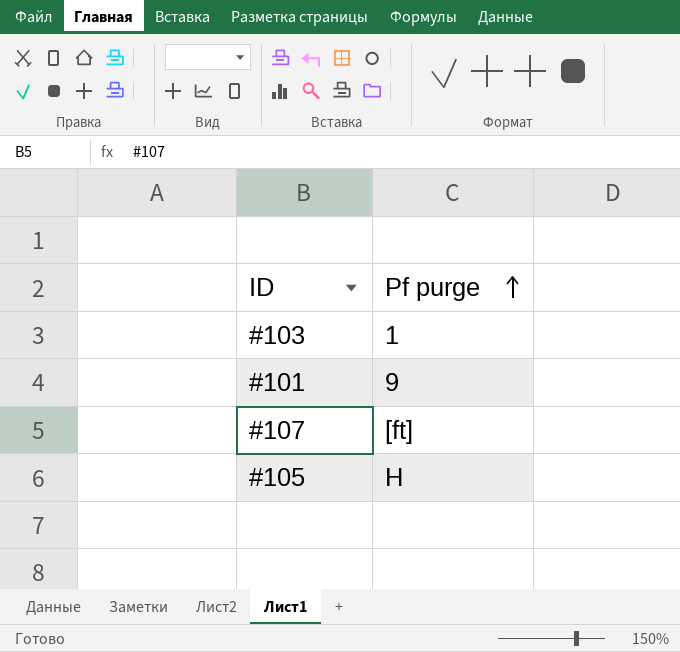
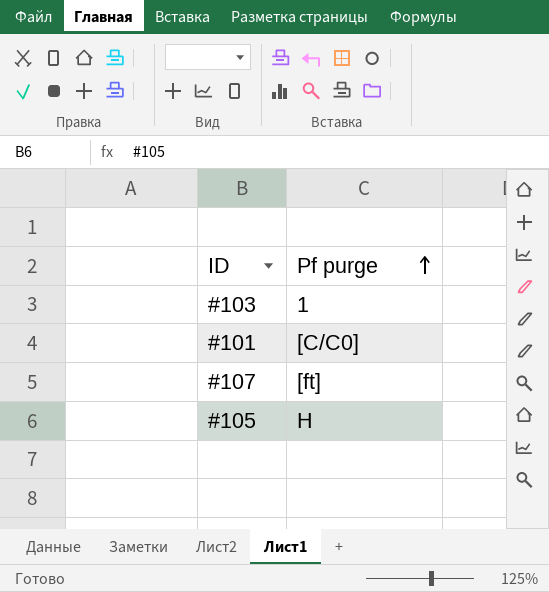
#101 | Pf purge: 9 -> [C/C0]

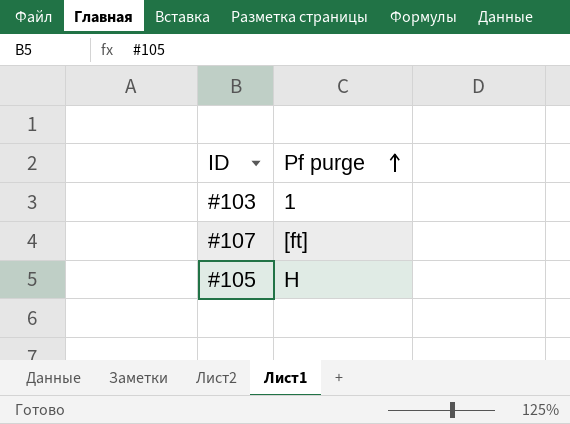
row #101: [C/C0] -> none

